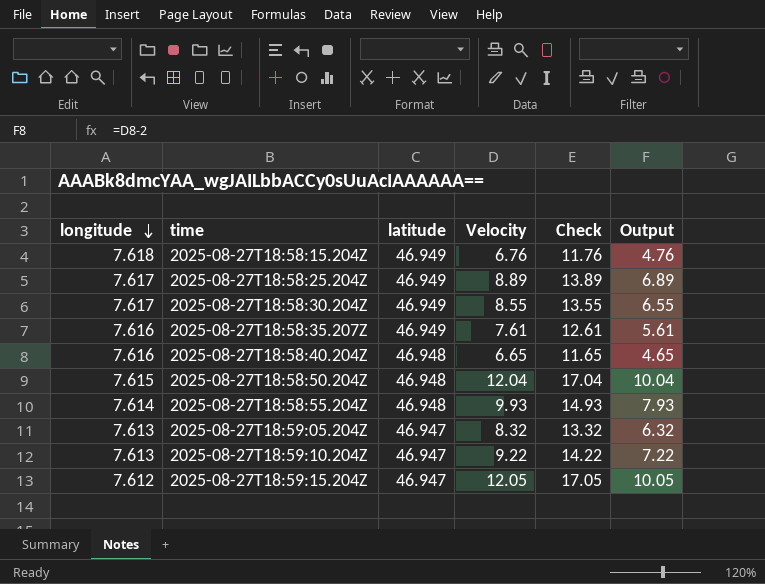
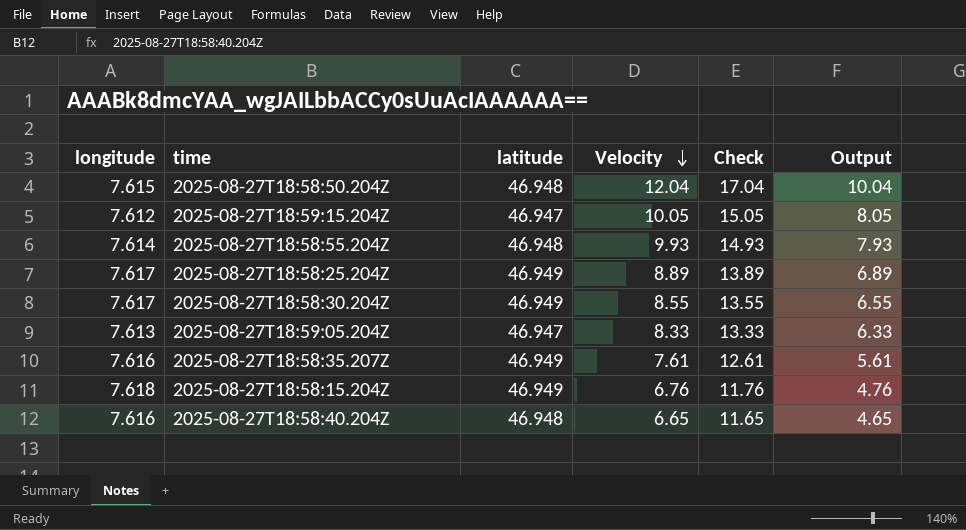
row order: longitude descending -> Velocity descending
row 2025-08-27T18:59:10.204Z: 7.613 | 46.947 | 9.22 | 14.22 | 7.22 -> none
2025-08-27T18:59:15.204Z | Velocity: 12.05 -> 10.05
2025-08-27T18:59:15.204Z | Check: 17.05 -> 15.05
2025-08-27T18:59:15.204Z | Output: 10.05 -> 8.05
2025-08-27T18:59:05.204Z | Velocity: 8.32 -> 8.33
2025-08-27T18:59:05.204Z | Check: 13.32 -> 13.33
2025-08-27T18:59:05.204Z | Output: 6.32 -> 6.33

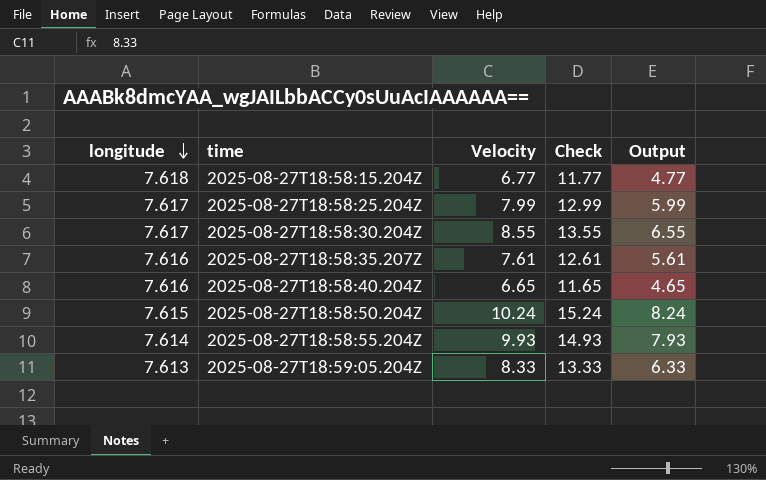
row order: Velocity descending -> longitude descending
column latitude | position: 3 -> none
row 2025-08-27T18:59:15.204Z: 7.612 | 46.947 | 10.05 | 15.05 | 8.05 -> none
2025-08-27T18:58:15.204Z | Velocity: 6.76 -> 6.77
2025-08-27T18:58:15.204Z | Check: 11.76 -> 11.77
2025-08-27T18:58:15.204Z | Output: 4.76 -> 4.77
2025-08-27T18:58:25.204Z | Velocity: 8.89 -> 7.99
2025-08-27T18:58:25.204Z | Check: 13.89 -> 12.99
2025-08-27T18:58:25.204Z | Output: 6.89 -> 5.99
2025-08-27T18:58:50.204Z | Velocity: 12.04 -> 10.24
2025-08-27T18:58:50.204Z | Check: 17.04 -> 15.24
2025-08-27T18:58:50.204Z | Output: 10.04 -> 8.24

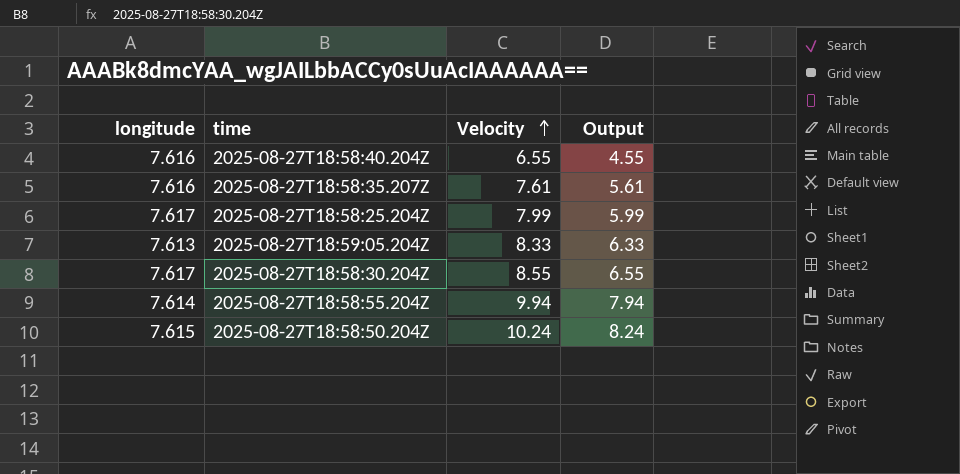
row order: longitude descending -> Velocity ascending
column Check | formula: [Velocity] + 5 -> none
row 2025-08-27T18:58:15.204Z: 7.618 | 6.77 | 11.77 | 4.77 -> none
2025-08-27T18:58:40.204Z | Velocity: 6.65 -> 6.55
2025-08-27T18:58:40.204Z | Output: 4.65 -> 4.55
2025-08-27T18:58:55.204Z | Velocity: 9.93 -> 9.94
2025-08-27T18:58:55.204Z | Output: 7.93 -> 7.94

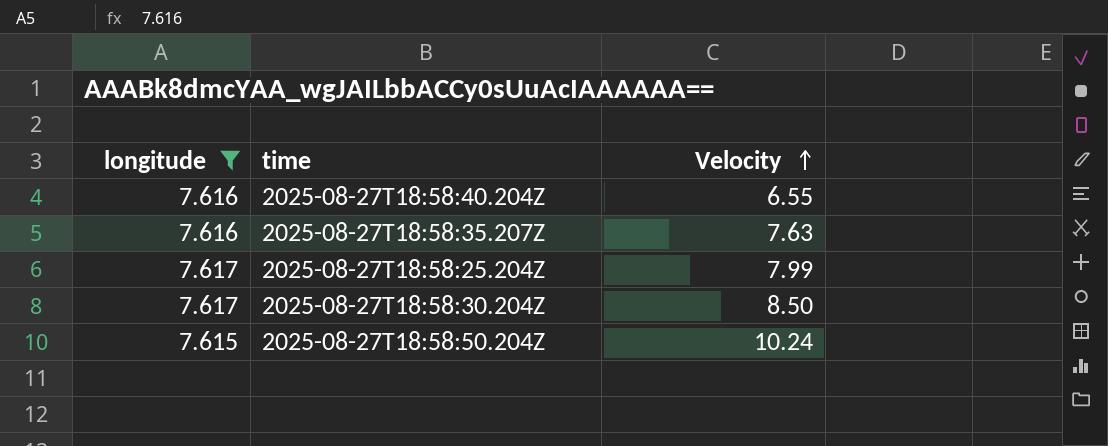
filter: none -> longitude >= 7.615
column Output | formula: [Velocity] - 2 -> none
2025-08-27T18:58:35.207Z | Velocity: 7.61 -> 7.63
2025-08-27T18:58:30.204Z | Velocity: 8.55 -> 8.50

